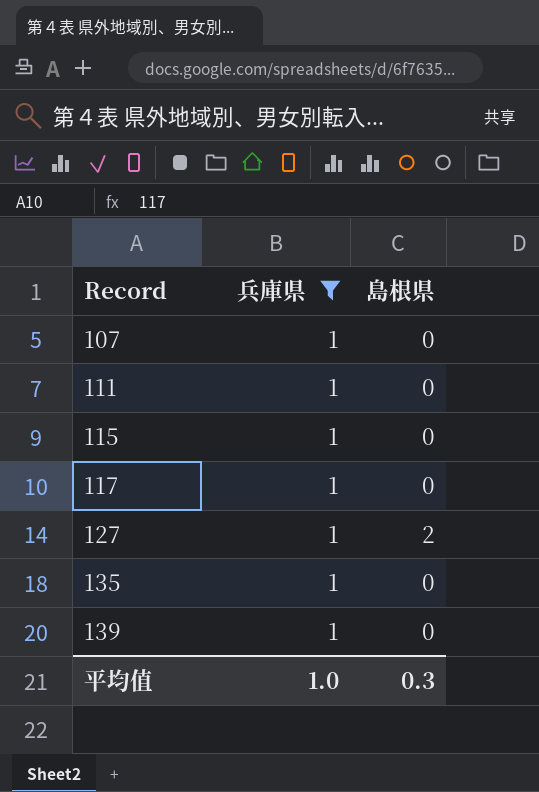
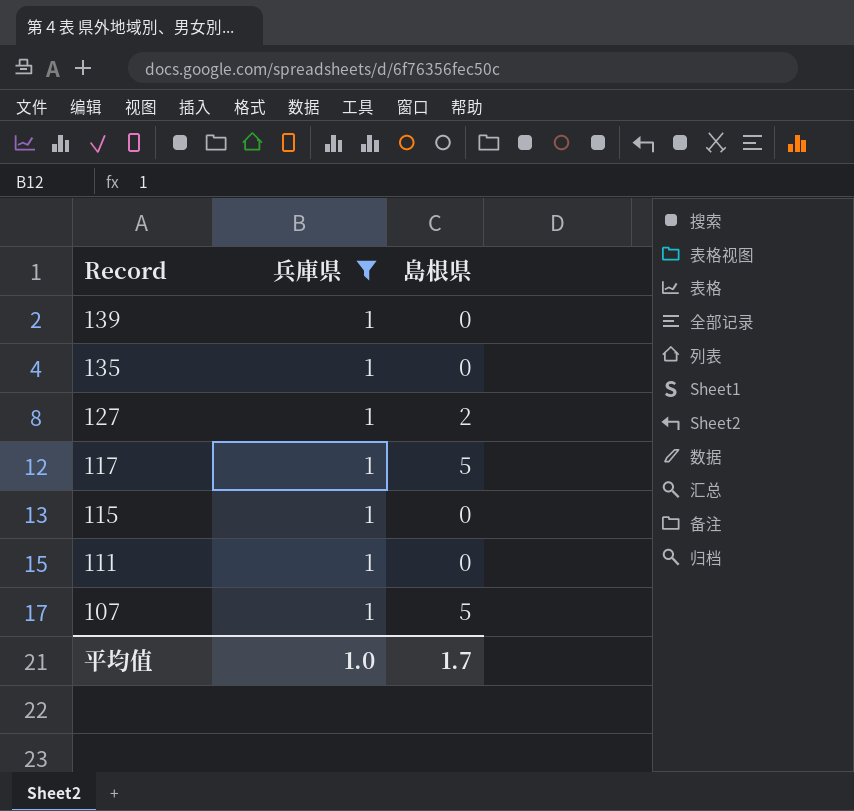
row order: Record ascending -> Record descending
117 | 島根県: 0 -> 5
107 | 島根県: 0 -> 5
平均值 | 島根県: 0.3 -> 1.7

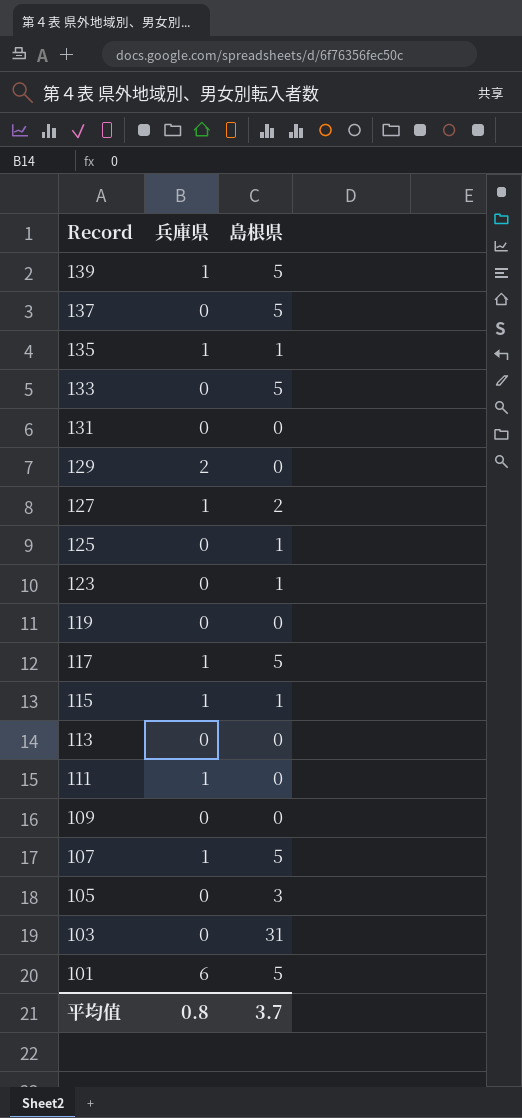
filter: 兵庫県 = 1 -> none
139 | 島根県: 0 -> 5
135 | 島根県: 0 -> 1
115 | 島根県: 0 -> 1
平均值 | 兵庫県: 1.0 -> 0.8
平均值 | 島根県: 1.7 -> 3.7

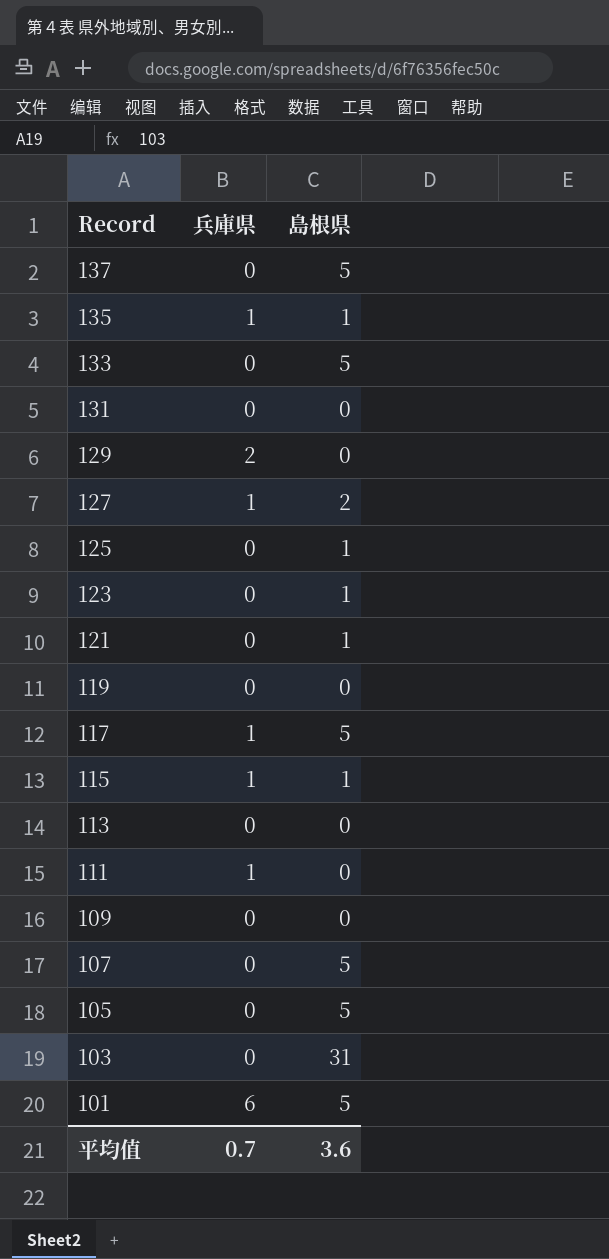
row 139: 1 | 5 -> none
row 121: none -> 0 | 1
107 | 兵庫県: 1 -> 0
105 | 島根県: 3 -> 5
平均值 | 兵庫県: 0.8 -> 0.7
平均值 | 島根県: 3.7 -> 3.6

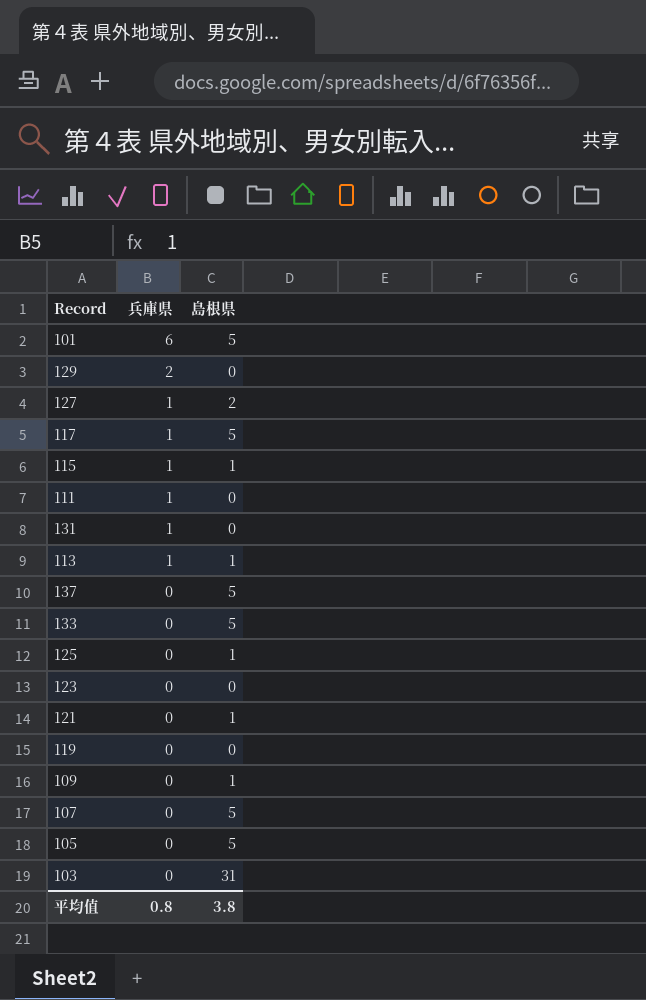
row order: Record descending -> 兵庫県 descending
row 135: 1 | 1 -> none
131 | 兵庫県: 0 -> 1
113 | 兵庫県: 0 -> 1
113 | 島根県: 0 -> 1
123 | 島根県: 1 -> 0
109 | 島根県: 0 -> 1
平均值 | 兵庫県: 0.7 -> 0.8
平均值 | 島根県: 3.6 -> 3.8

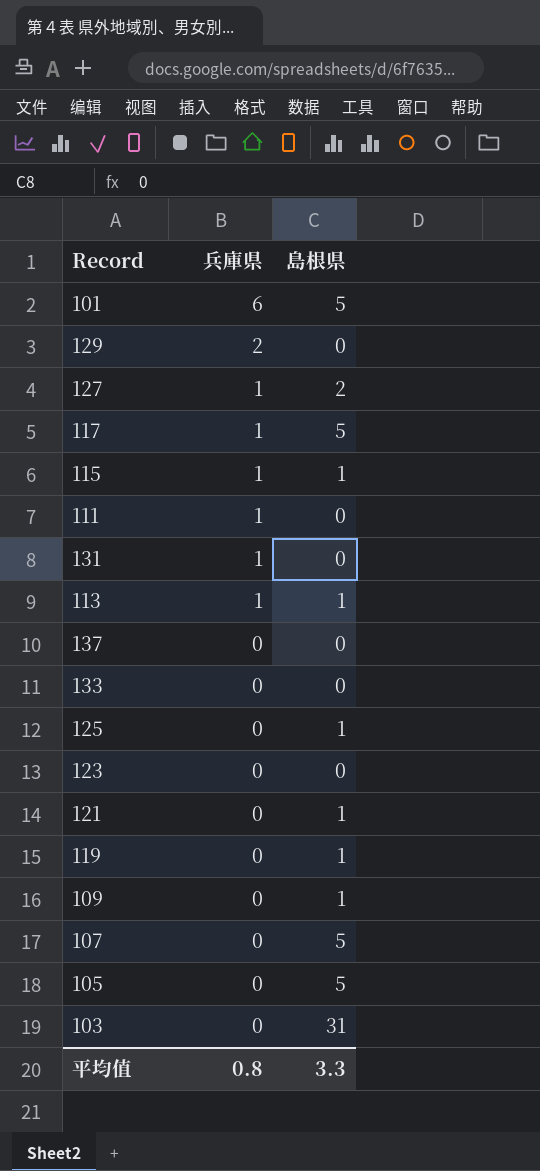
137 | 島根県: 5 -> 0
133 | 島根県: 5 -> 0
119 | 島根県: 0 -> 1
平均值 | 島根県: 3.8 -> 3.3

